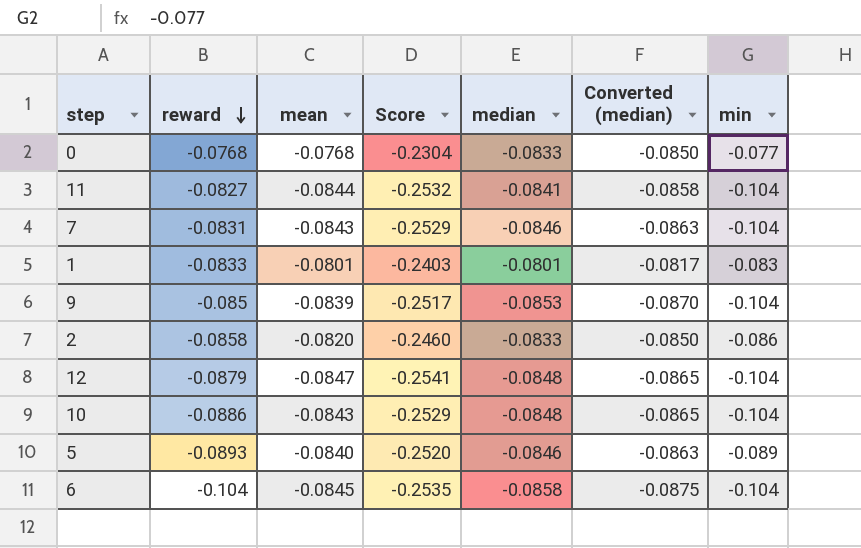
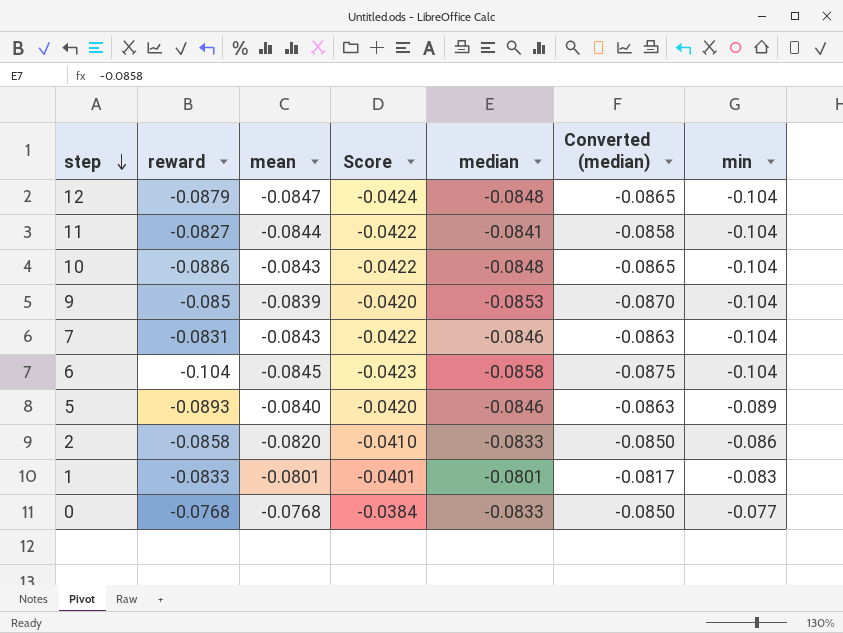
row order: reward descending -> step descending
column Score | formula: [mean] * 3 -> [mean] * 0.5

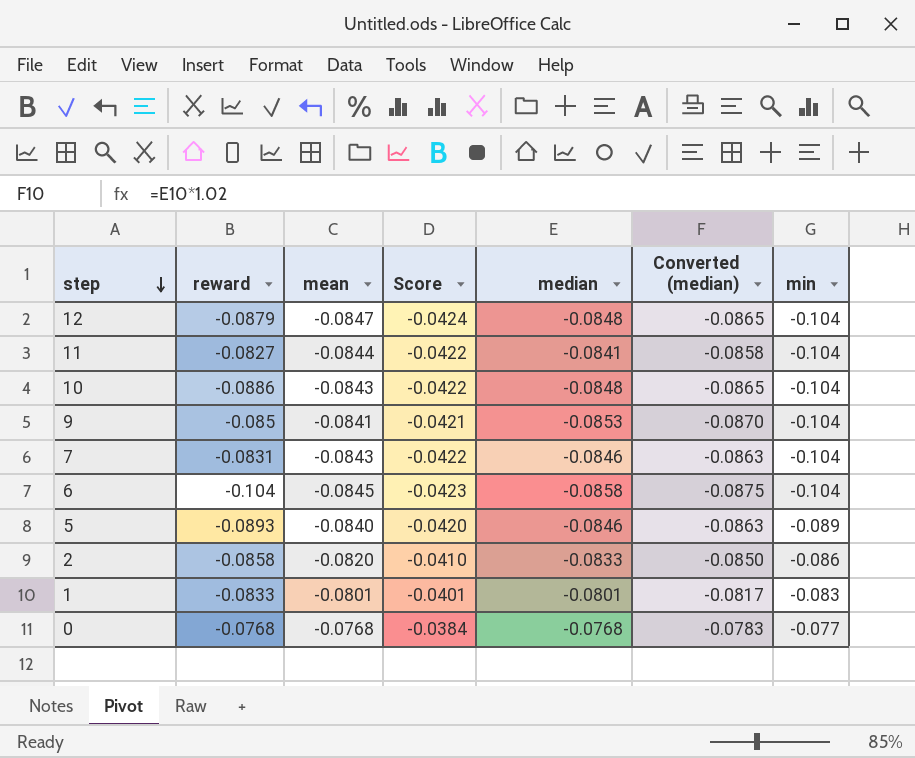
9 | mean: -0.0839 -> -0.0841
9 | Score: -0.0420 -> -0.0421
0 | median: -0.0833 -> -0.0768
0 | Converted (median): -0.0850 -> -0.0783

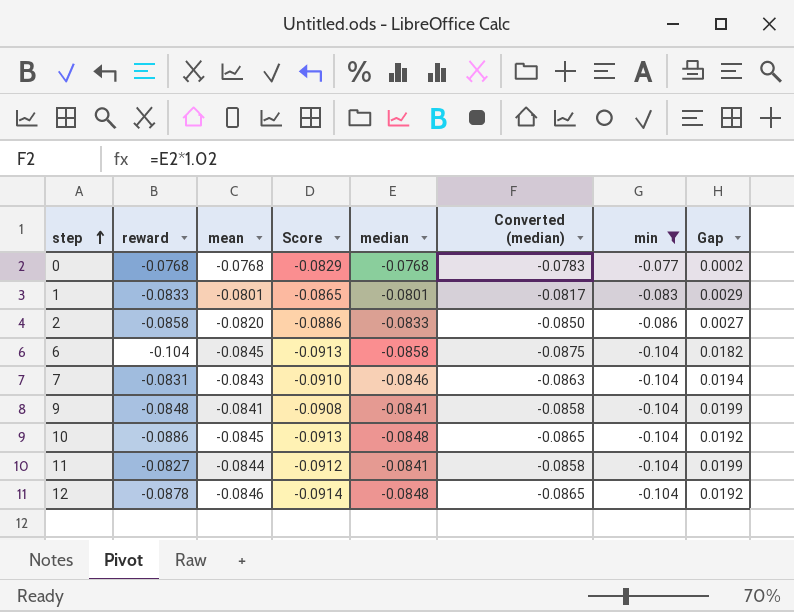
filter: none -> min != -0.089
row order: step descending -> step ascending
column Score | formula: [mean] * 0.5 -> [mean] * 1.08
column Gap | formula: none -> [median] - [min]
9 | reward: -0.085 -> -0.0848
9 | median: -0.0853 -> -0.0841
9 | Converted (median): -0.0870 -> -0.0858
10 | mean: -0.0843 -> -0.0845
12 | reward: -0.0879 -> -0.0878
12 | mean: -0.0847 -> -0.0846

